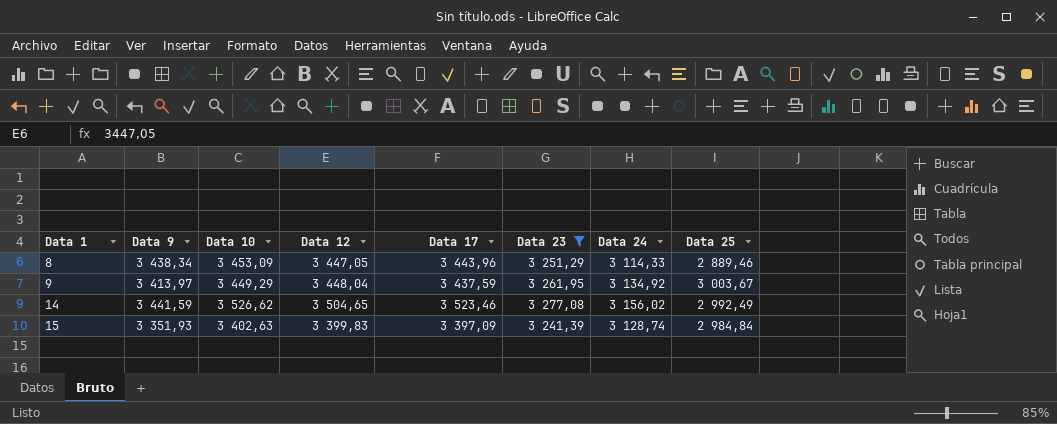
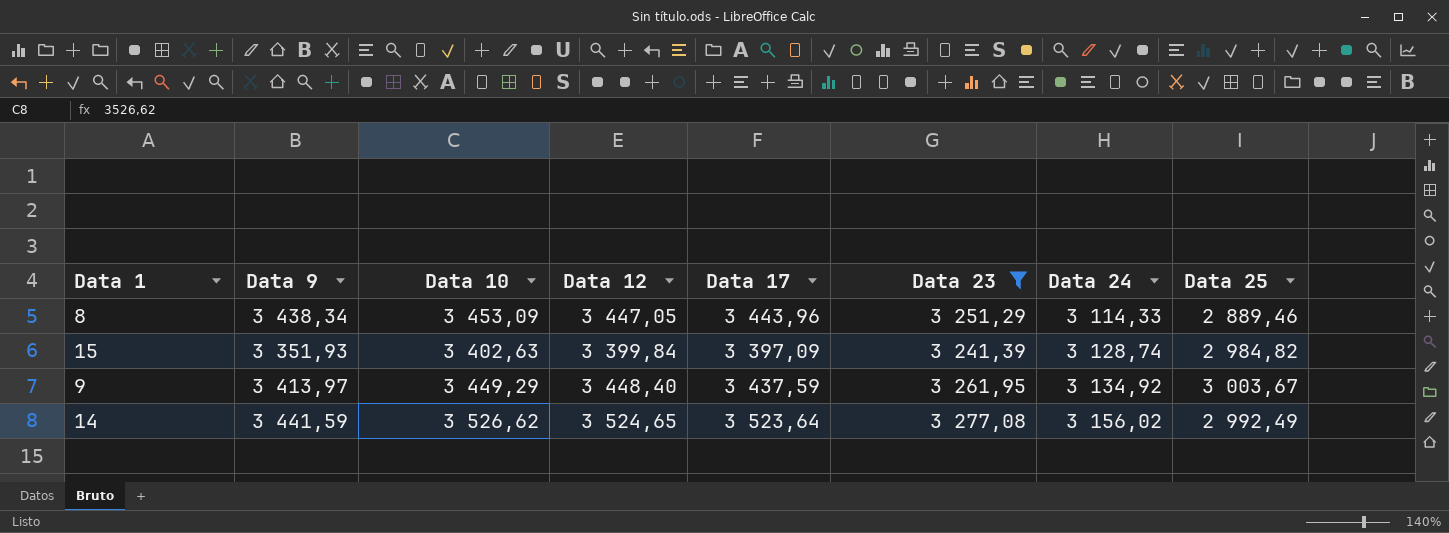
row order: Data 1 ascending -> Data 24 ascending
15 | Data 12: 3 399,83 -> 3 399,84
15 | Data 25: 2 984,84 -> 2 984,82
9 | Data 12: 3 448,04 -> 3 448,40
14 | Data 12: 3 504,65 -> 3 524,65
14 | Data 17: 3 523,46 -> 3 523,64

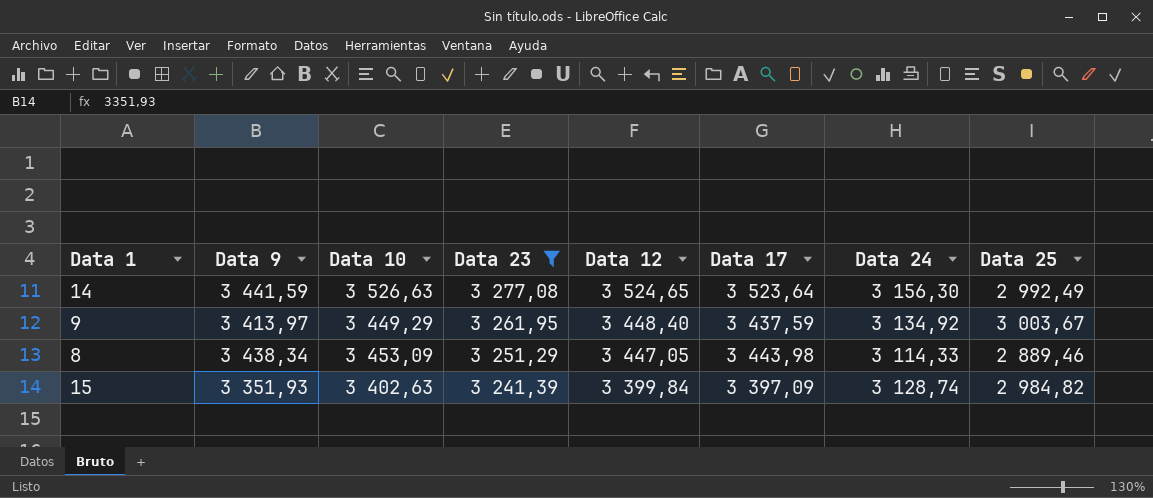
row order: Data 24 ascending -> Data 23 descending
column Data 23 | position: 6 -> 4
14 | Data 10: 3 526,62 -> 3 526,63
14 | Data 24: 3 156,02 -> 3 156,30
8 | Data 17: 3 443,96 -> 3 443,98

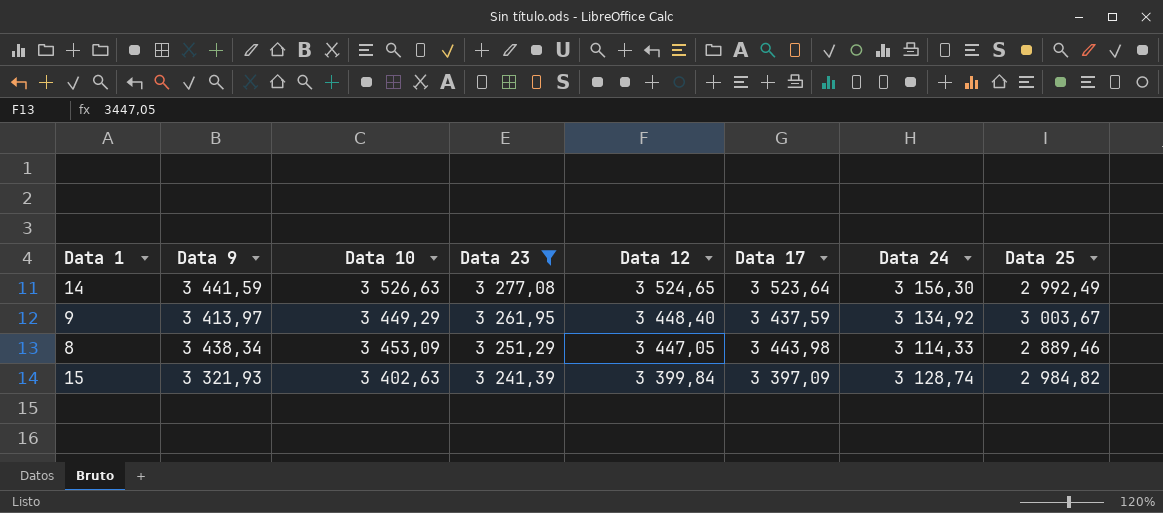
15 | Data 9: 3 351,93 -> 3 321,93

